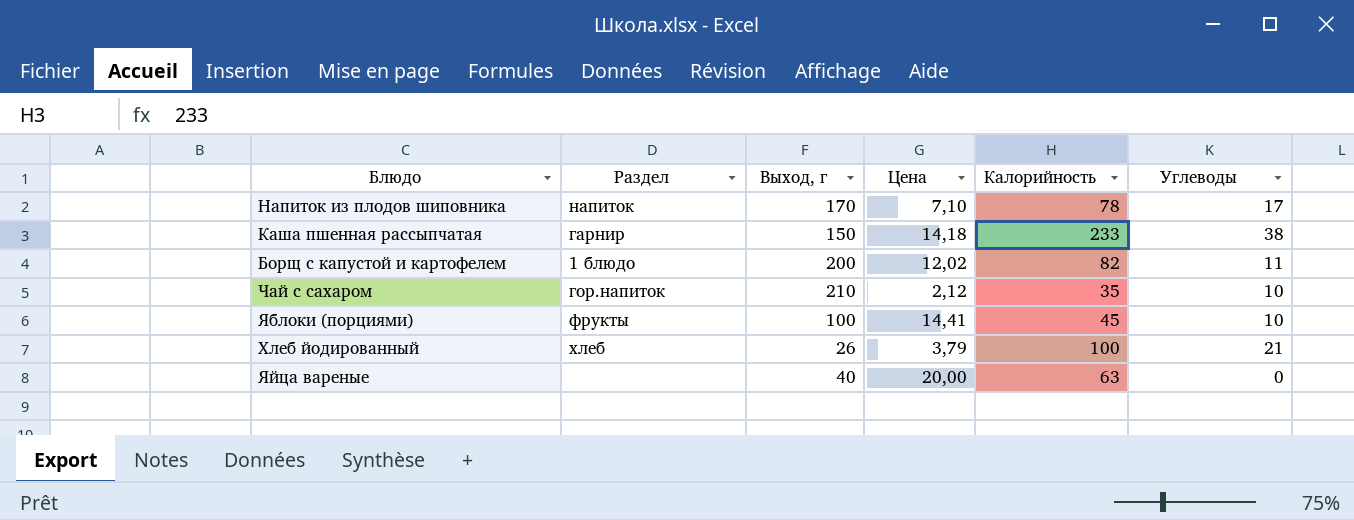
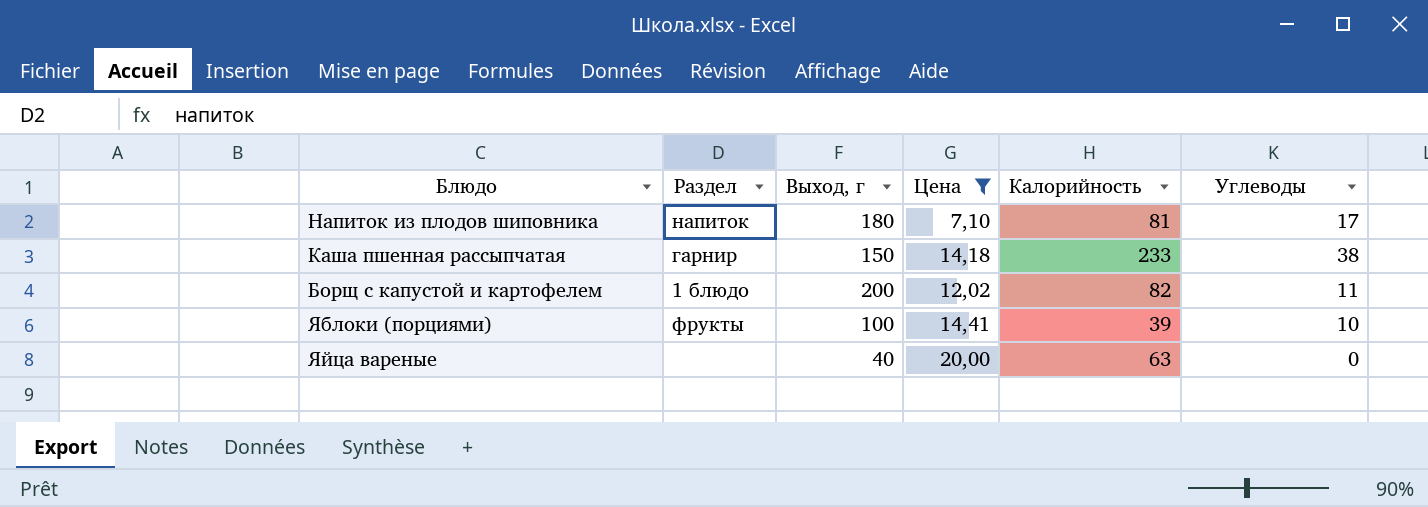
filter: none -> Цена >= 7,10
Напиток из плодов шиповника | Выход, г: 170 -> 180
Напиток из плодов шиповника | Калорийность: 78 -> 81
Яблоки (порциями) | Калорийность: 45 -> 39

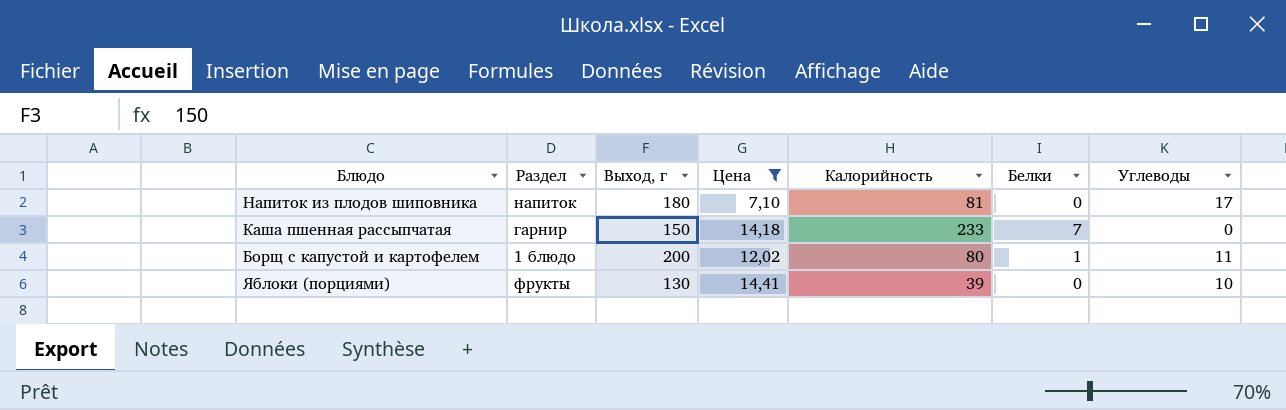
column Белки | position: none -> 6
row Яйца вареные: none | 40 | 20,00 | 63 | 0 -> none
Каша пшенная рассыпчатая | Углеводы: 38 -> 0
Борщ с капустой и картофелем | Калорийность: 82 -> 80
Яблоки (порциями) | Выход, г: 100 -> 130

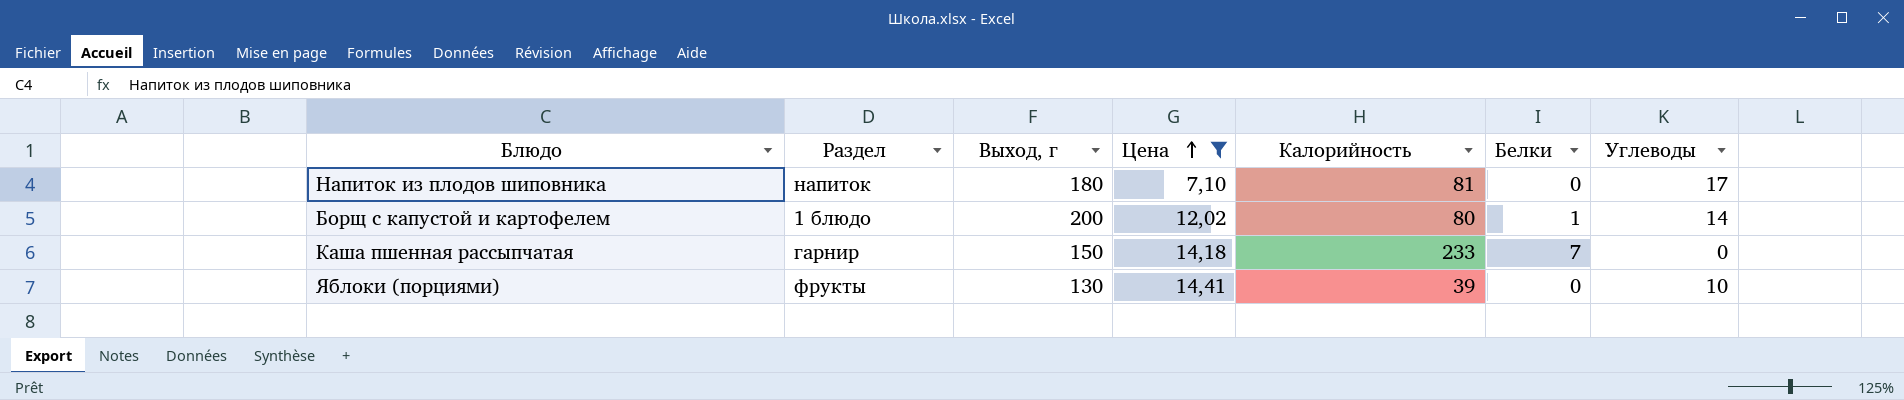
row order: none -> Цена ascending
Борщ с капустой и картофелем | Углеводы: 11 -> 14

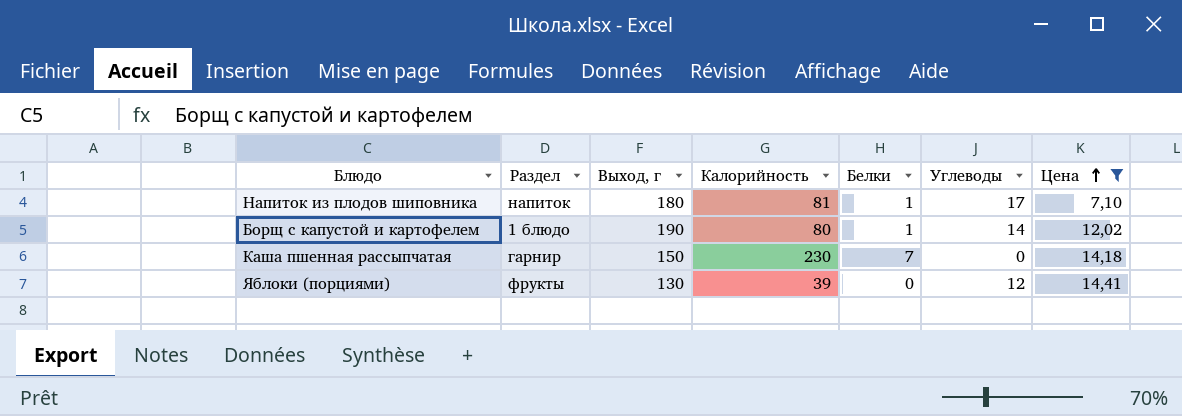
column Цена | position: 4 -> 7
Напиток из плодов шиповника | Белки: 0 -> 1
Борщ с капустой и картофелем | Выход, г: 200 -> 190
Каша пшенная рассыпчатая | Калорийность: 233 -> 230
Яблоки (порциями) | Углеводы: 10 -> 12

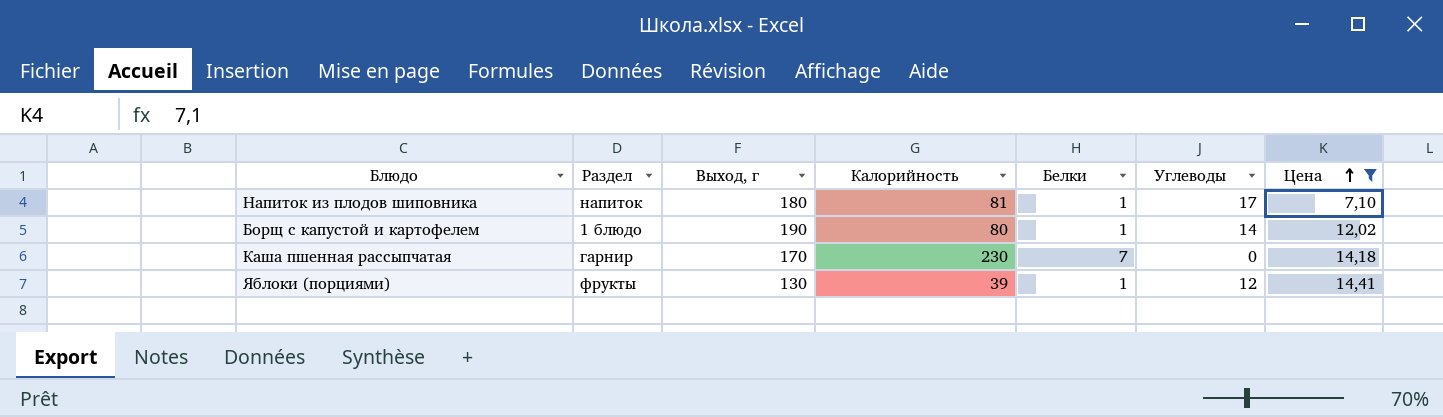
Каша пшенная рассыпчатая | Выход, г: 150 -> 170
Яблоки (порциями) | Белки: 0 -> 1

